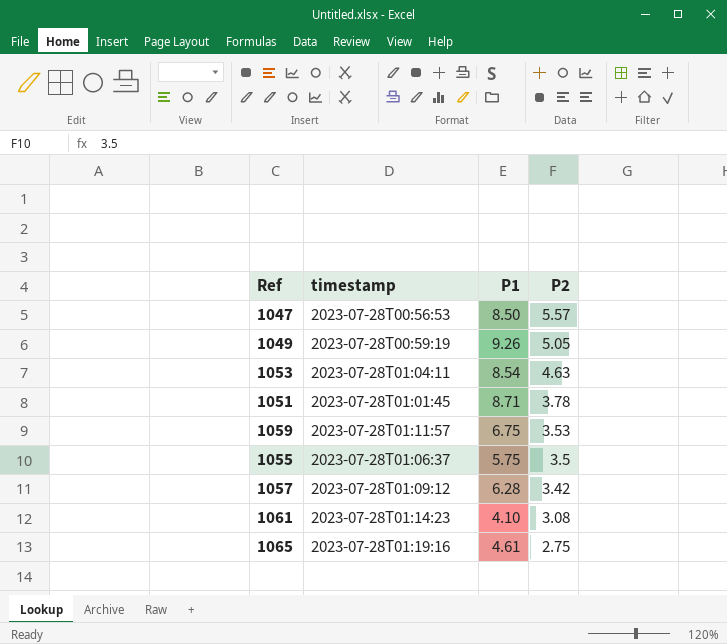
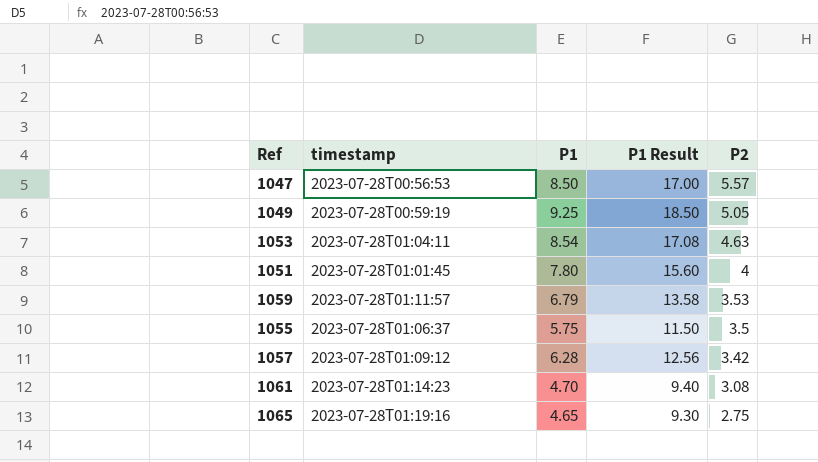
column P1 Result | formula: none -> [P1] * 2
1049 | P1: 9.26 -> 9.25
1051 | P1: 8.71 -> 7.80
1051 | P2: 3.78 -> 4
1059 | P1: 6.75 -> 6.79
1061 | P1: 4.10 -> 4.70
1065 | P1: 4.61 -> 4.65

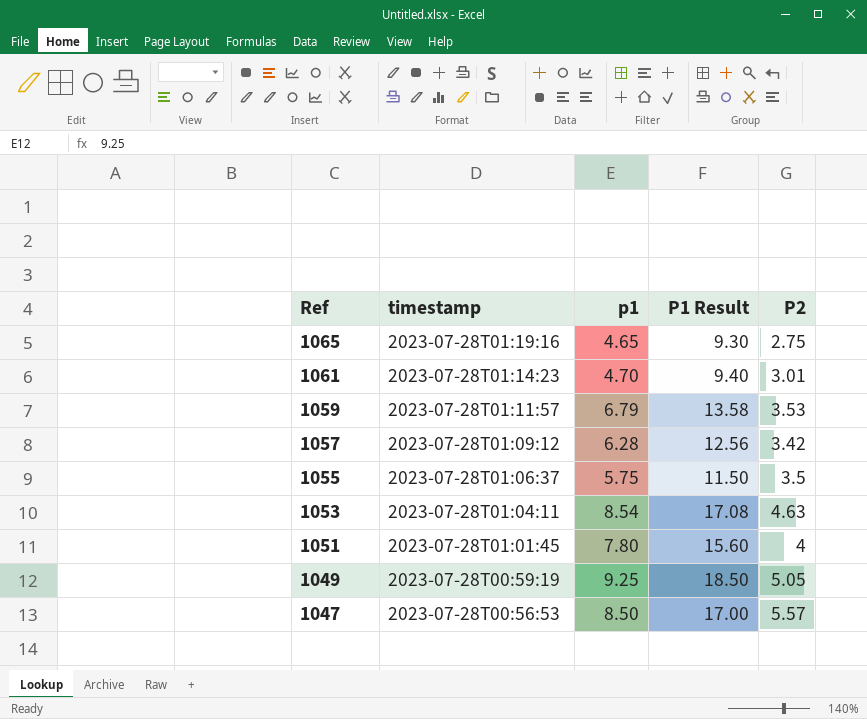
row order: P2 descending -> Ref descending
column name: P1 -> p1
1061 | P2: 3.08 -> 3.01

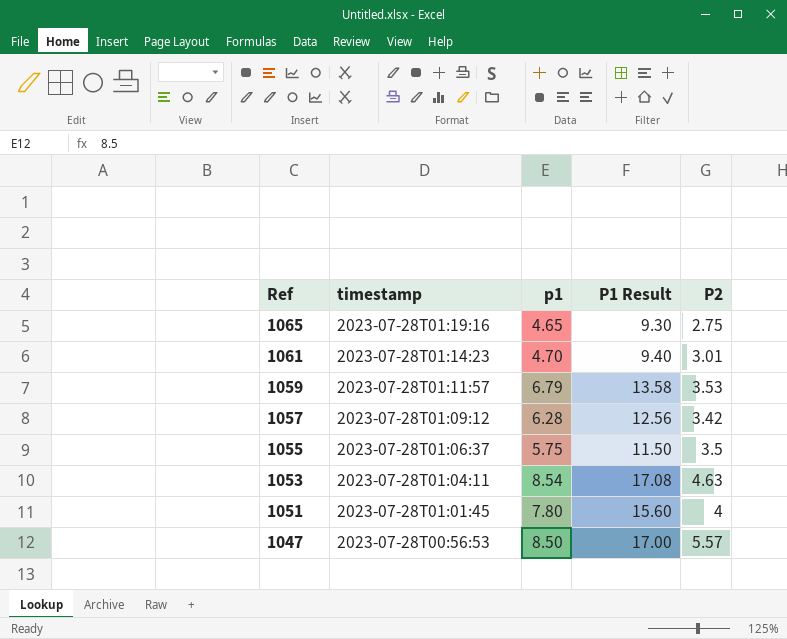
row 1049: 2023-07-28T00:59:19 | 9.25 | 18.50 | 5.05 -> none

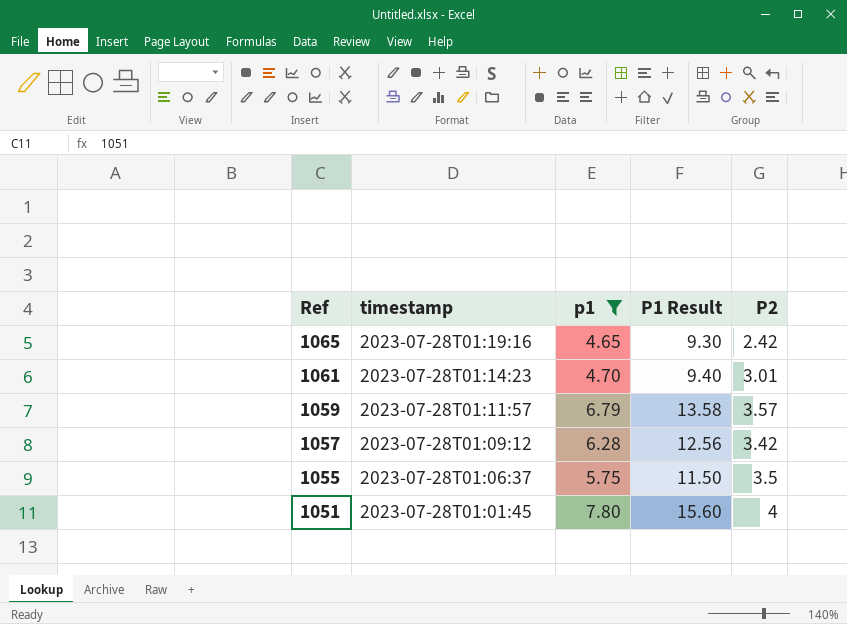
filter: none -> p1 <= 7.80
1065 | P2: 2.75 -> 2.42
1059 | P2: 3.53 -> 3.57

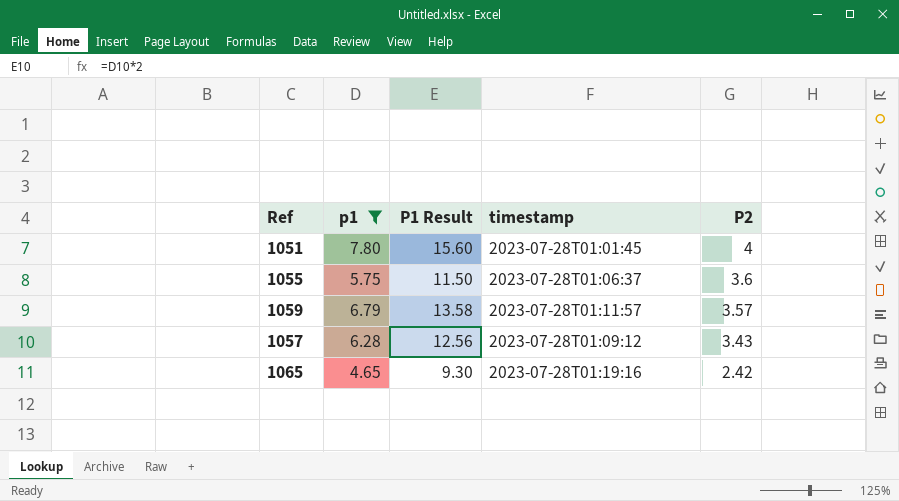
row order: Ref descending -> P2 descending
column timestamp | position: 2 -> 4
row 1061: 2023-07-28T01:14:23 | 4.70 | 9.40 | 3.01 -> none
1055 | P2: 3.5 -> 3.6
1057 | P2: 3.42 -> 3.43

